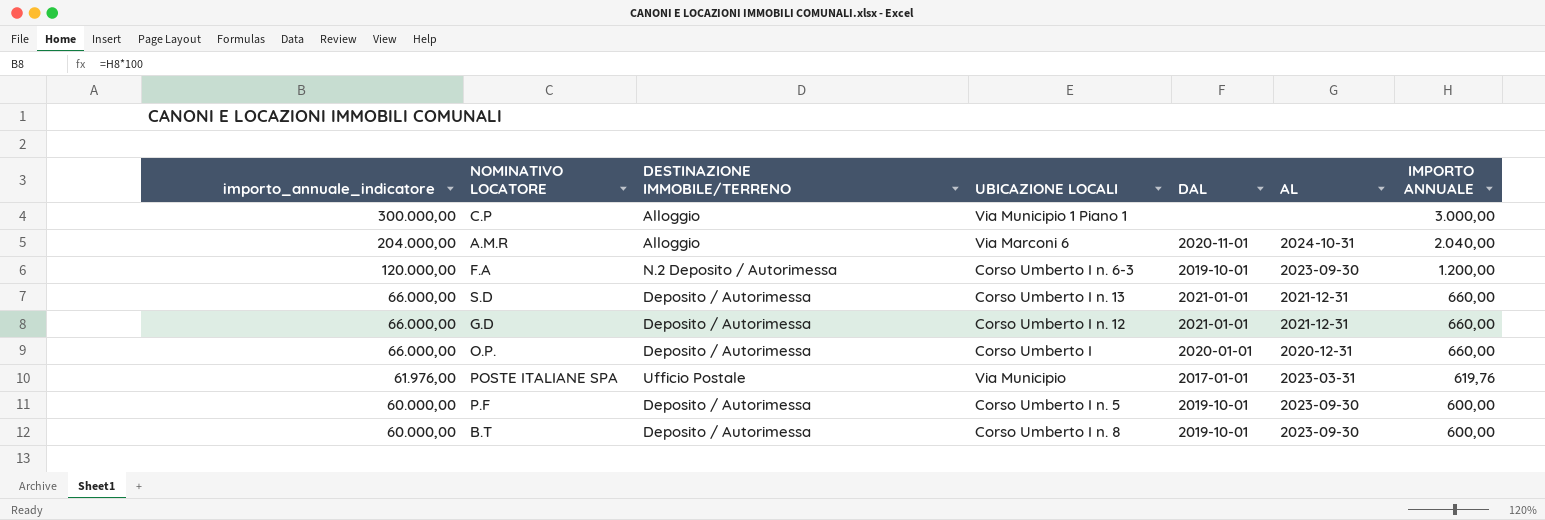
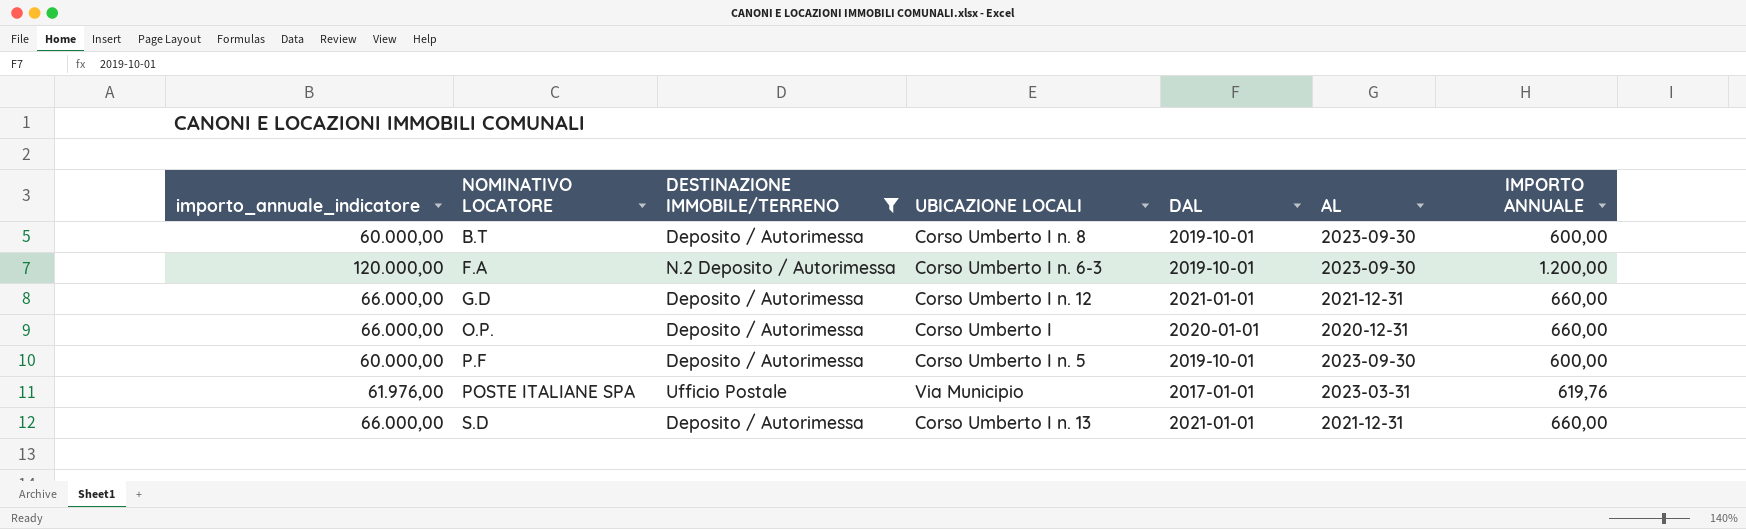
filter: none -> DESTINAZIONE IMMOBILE/TERRENO != Alloggio
row order: importo_annuale_indicatore descending -> NOMINATIVO LOCATORE ascending

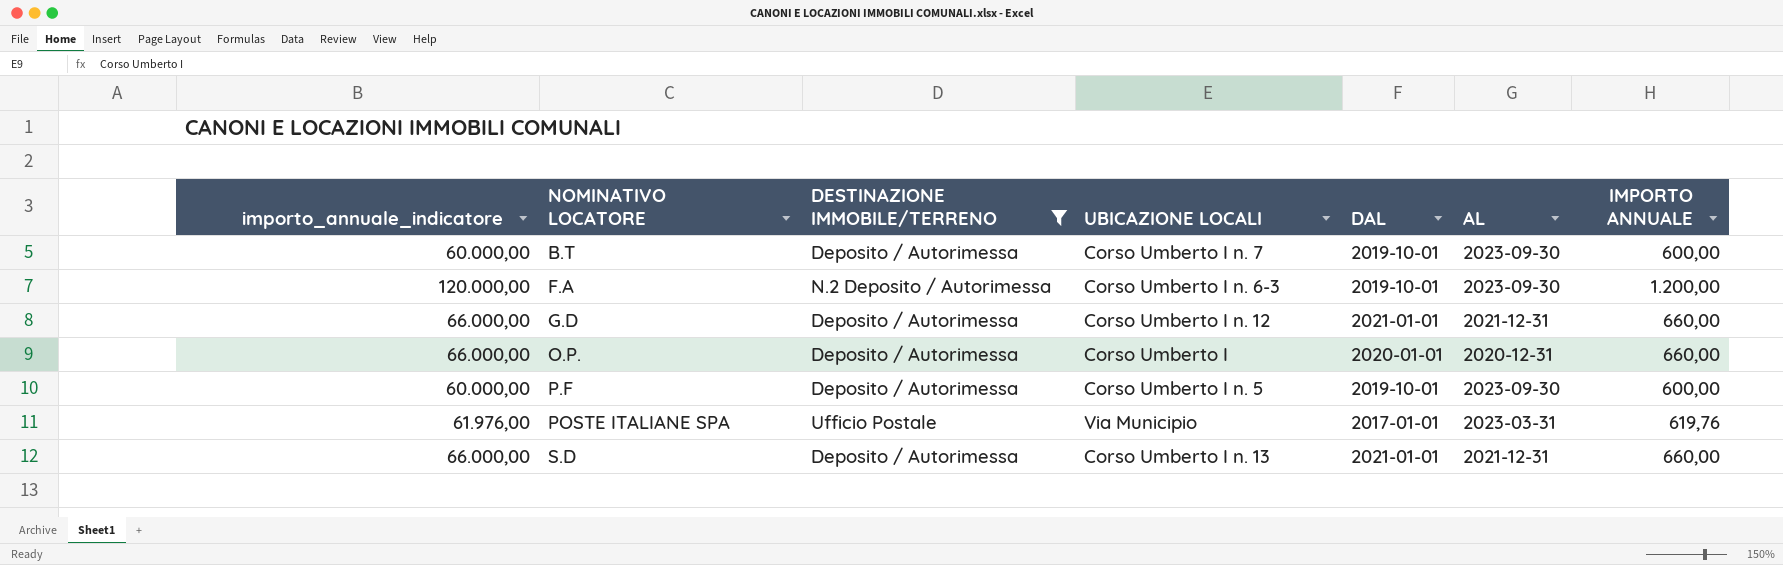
B.T | UBICAZIONE LOCALI: Corso Umberto I n. 8 -> Corso Umberto I n. 7

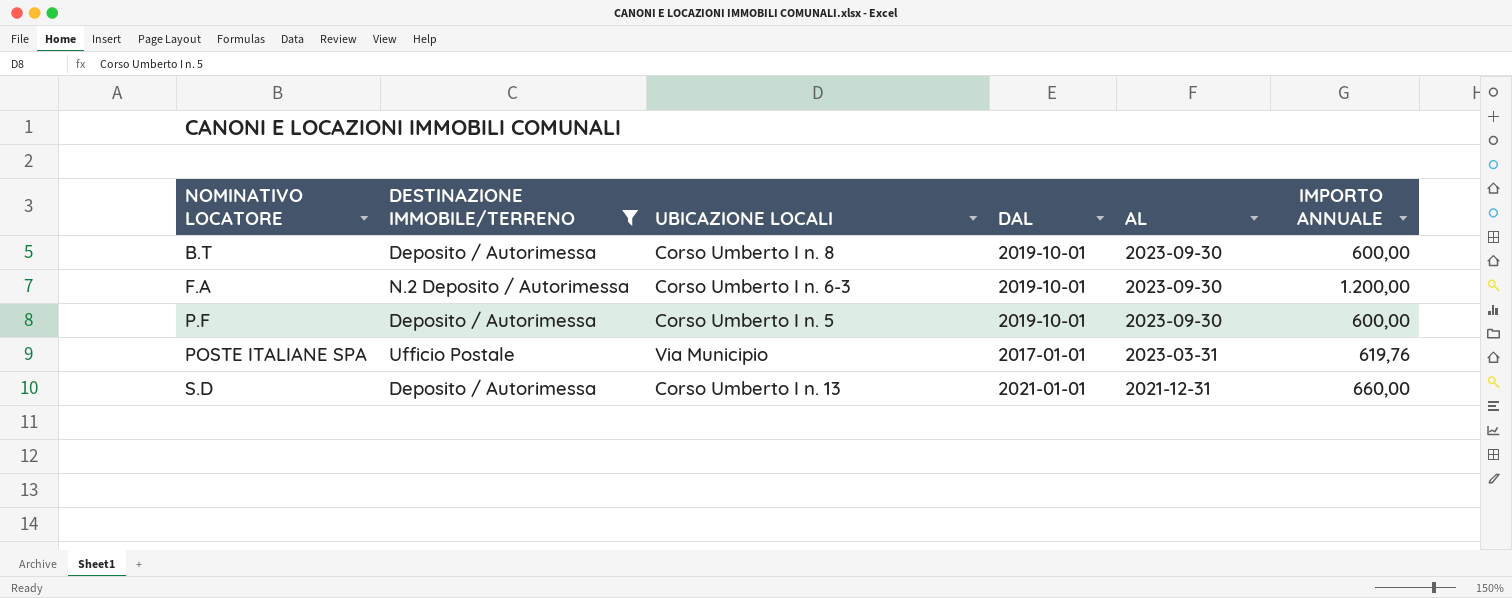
column importo_annuale_indicatore | formula: [IMPORTO ANNUALE] * 100 -> none
row G.D: 66.000,00 | Deposito / Autorimessa | Corso Umberto I n. 12 | 2021-01-01 | 2021-12-31 | 660,00 -> none
row O.P.: 66.000,00 | Deposito / Autorimessa | Corso Umberto I | 2020-01-01 | 2020-12-31 | 660,00 -> none
B.T | UBICAZIONE LOCALI: Corso Umberto I n. 7 -> Corso Umberto I n. 8

